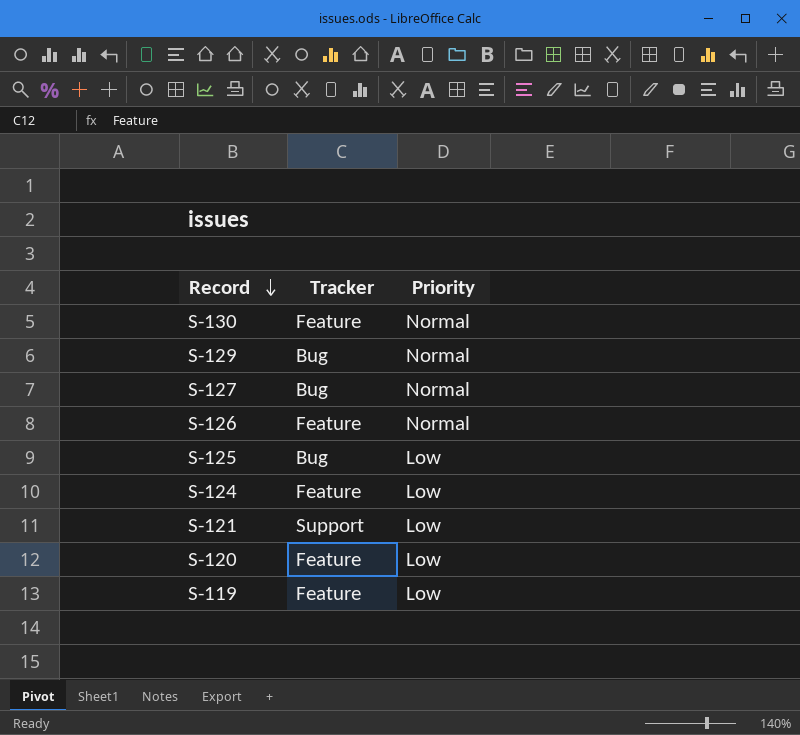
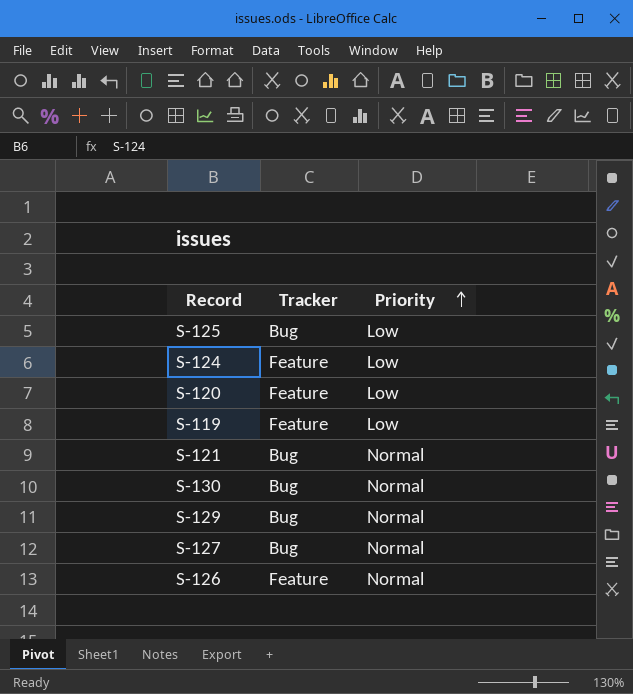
row order: Record descending -> Priority ascending
S-121 | Tracker: Support -> Bug
S-121 | Priority: Low -> Normal
S-130 | Tracker: Feature -> Bug

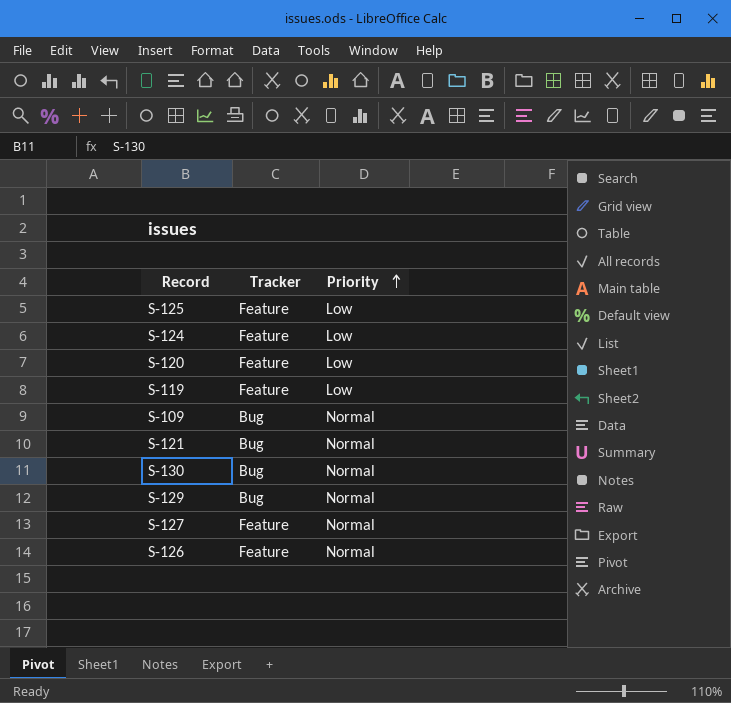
S-125 | Tracker: Bug -> Feature
row S-109: none -> Bug | Normal
S-127 | Tracker: Bug -> Feature

